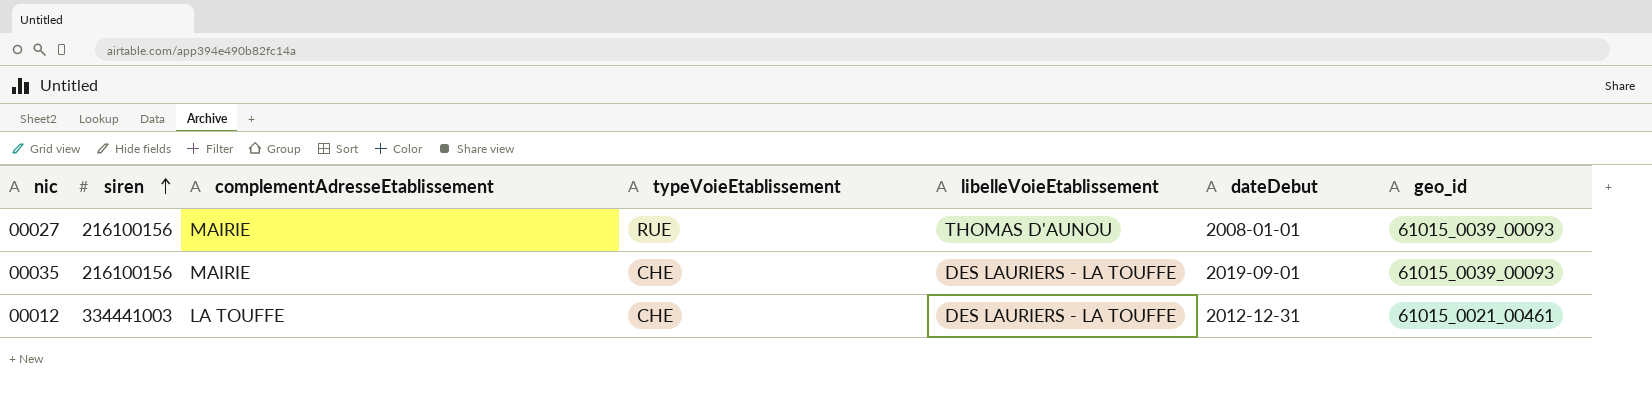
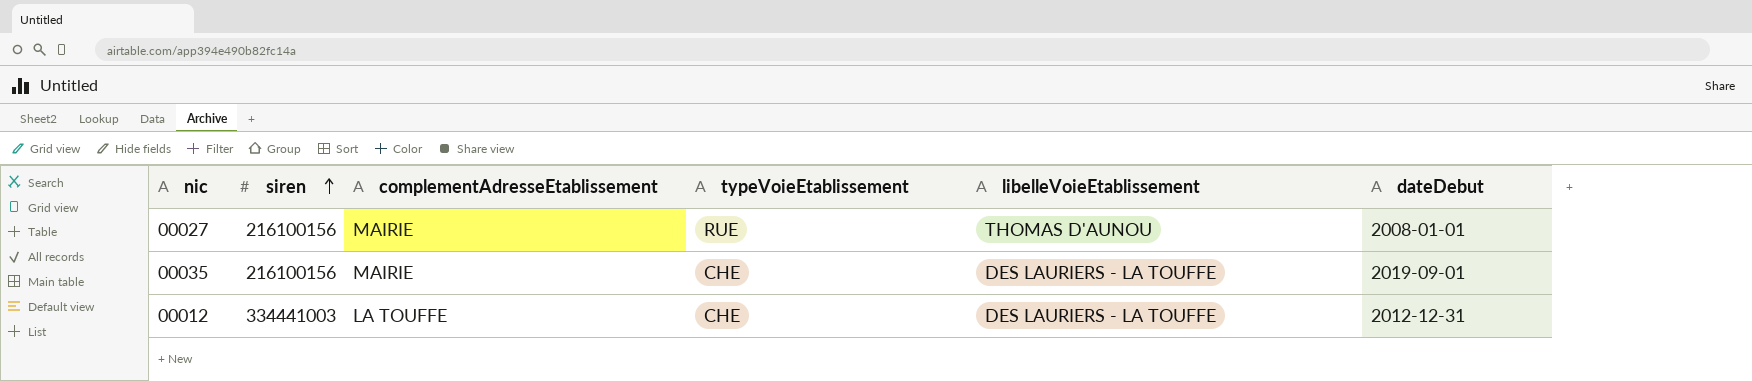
column geo_id | position: 7 -> none

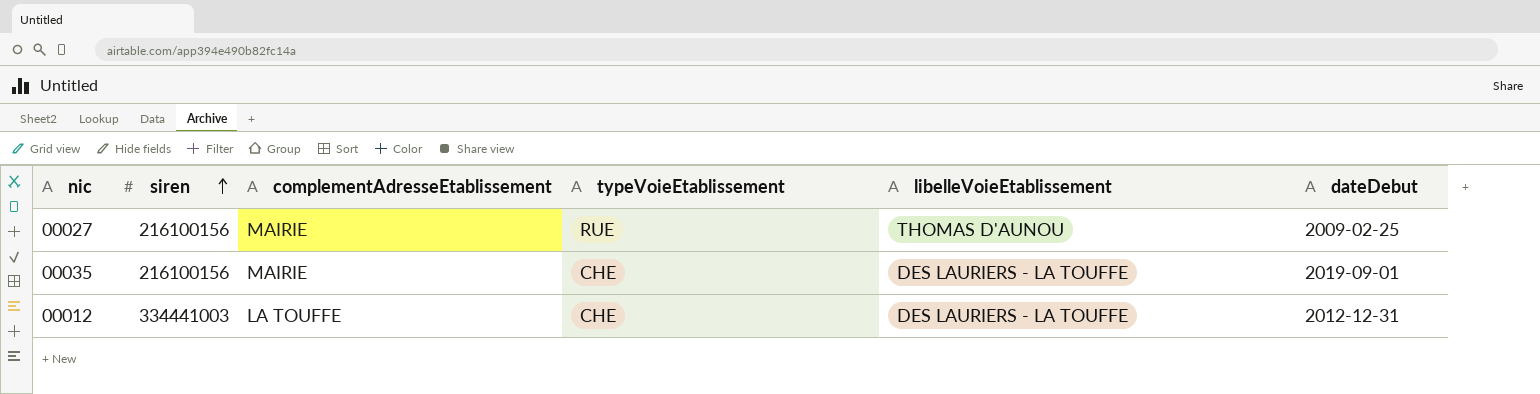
00027 | dateDebut: 2008-01-01 -> 2009-02-25

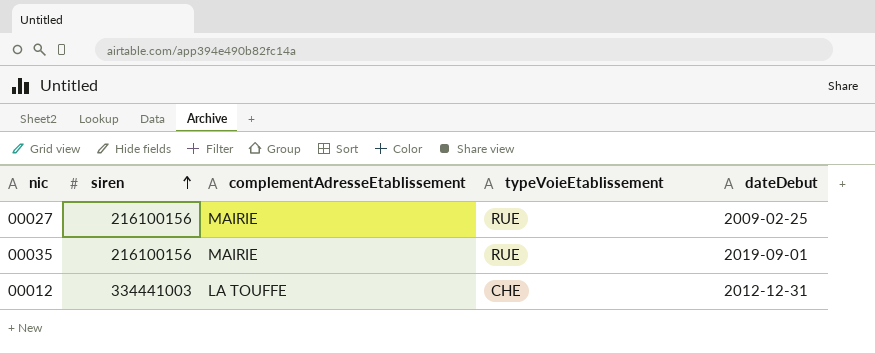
column libelleVoieEtablissement | position: 5 -> none
00035 | typeVoieEtablissement: CHE -> RUE

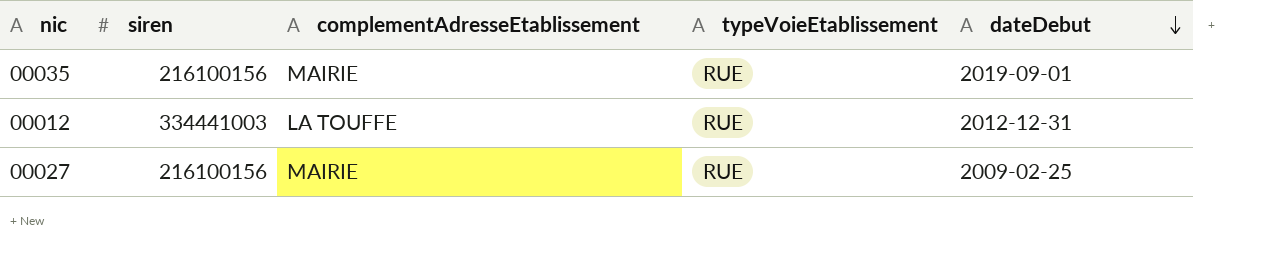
row order: siren ascending -> dateDebut descending
00012 | typeVoieEtablissement: CHE -> RUE

